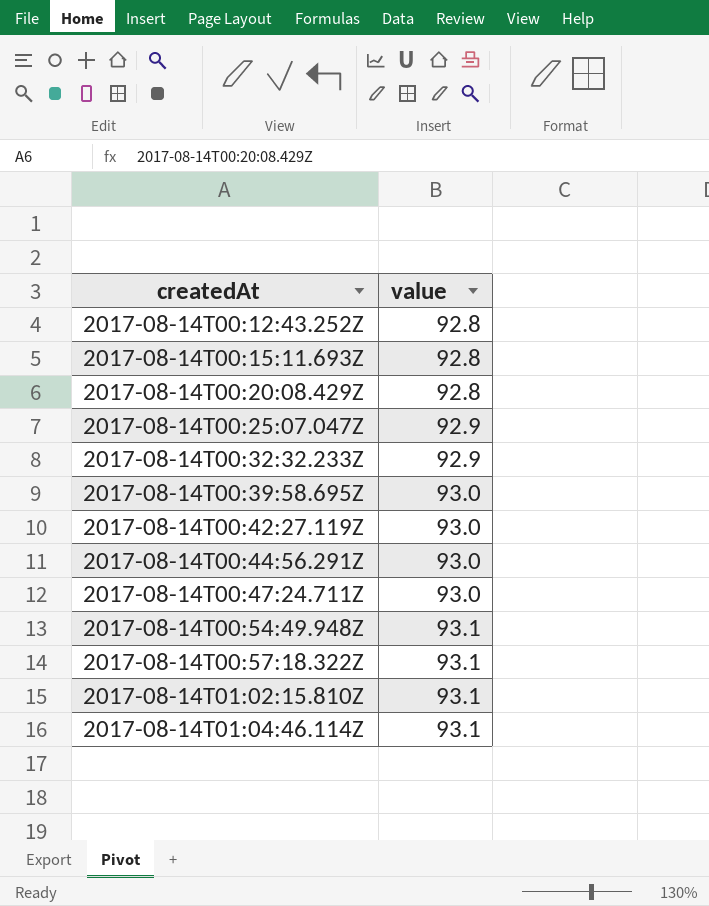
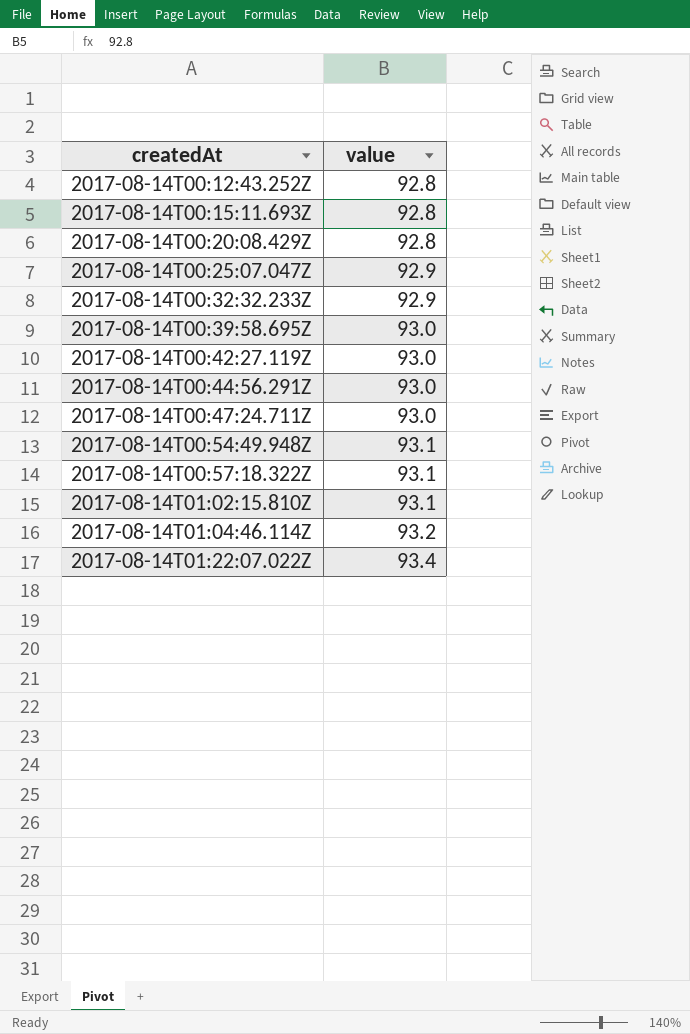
2017-08-14T01:04:46.114Z | value: 93.1 -> 93.2
row 2017-08-14T01:22:07.022Z: none -> 93.4

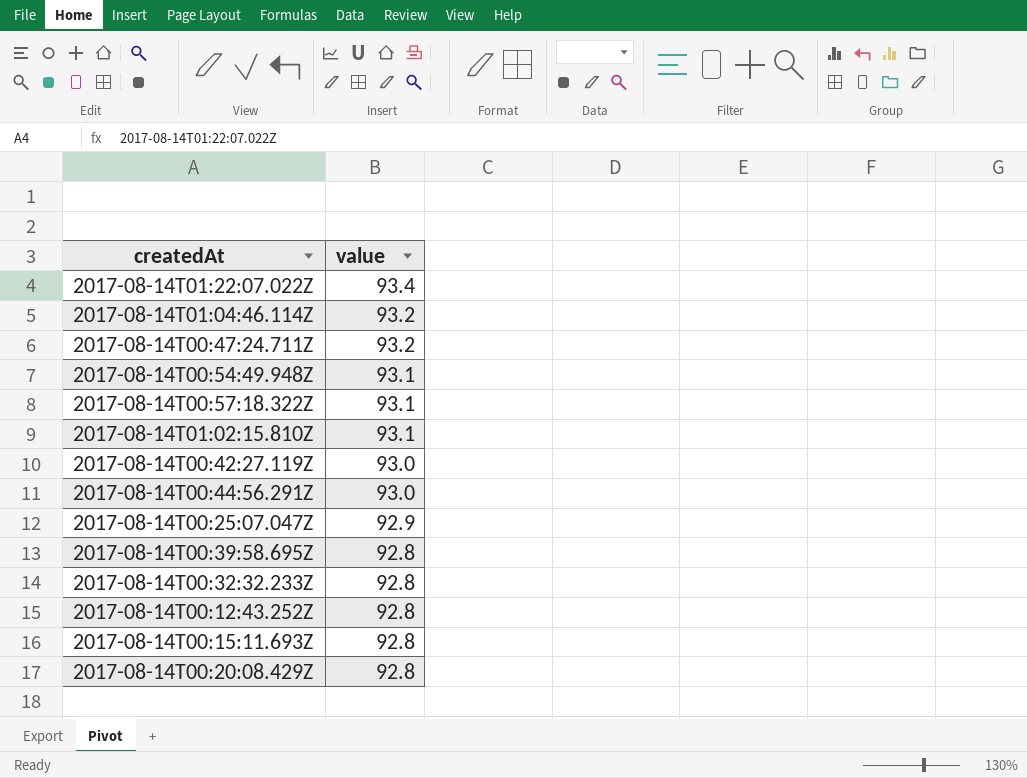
row order: createdAt ascending -> value descending
2017-08-14T00:47:24.711Z | value: 93.0 -> 93.2
2017-08-14T00:39:58.695Z | value: 93.0 -> 92.8
2017-08-14T00:32:32.233Z | value: 92.9 -> 92.8

